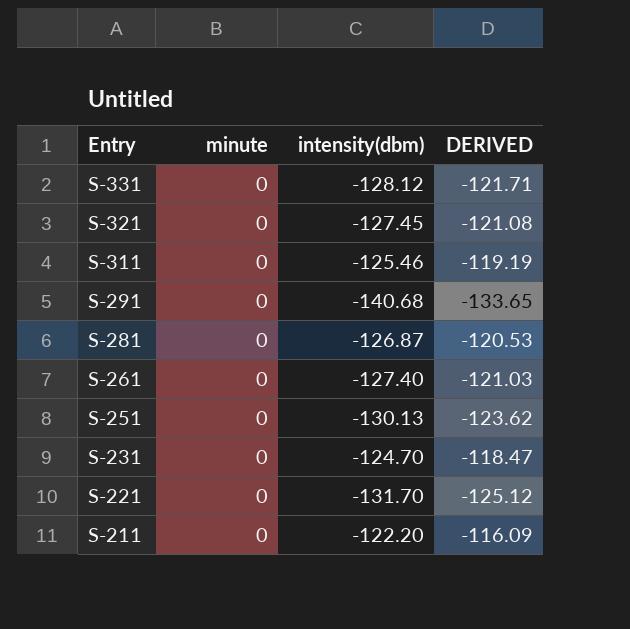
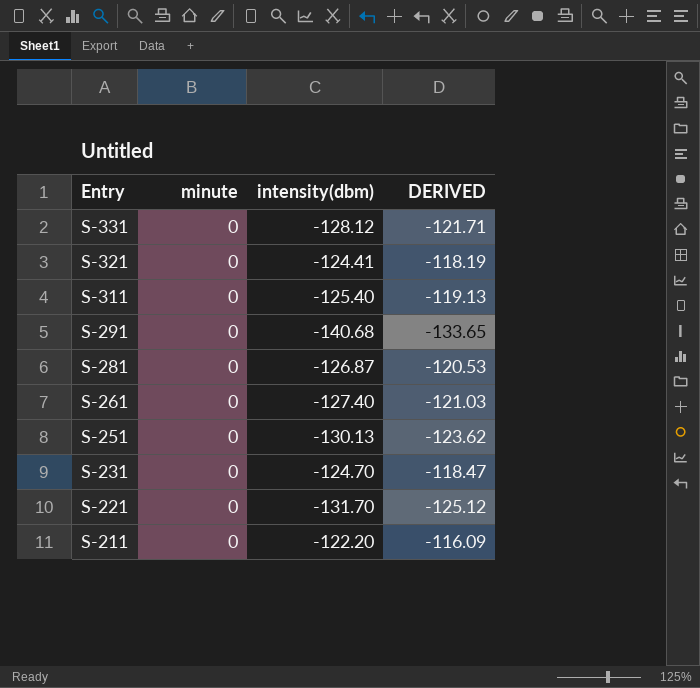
S-321 | intensity(dbm): -127.45 -> -124.41
S-321 | DERIVED: -121.08 -> -118.19
S-311 | intensity(dbm): -125.46 -> -125.40
S-311 | DERIVED: -119.19 -> -119.13

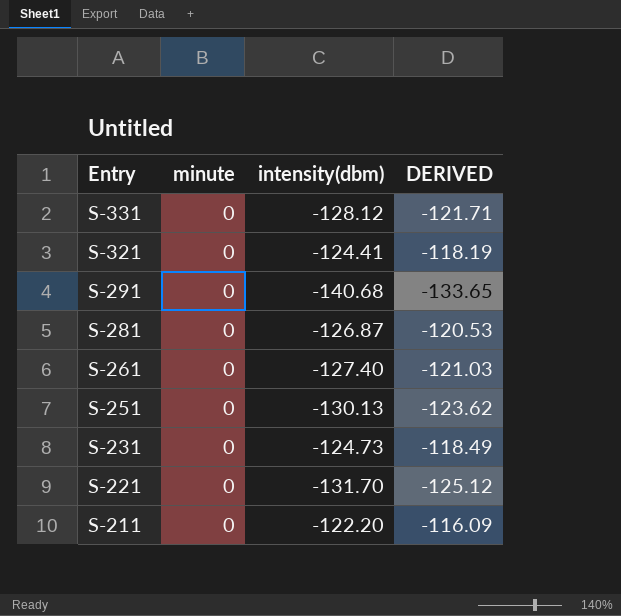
row S-311: 0 | -125.40 | -119.13 -> none
S-231 | intensity(dbm): -124.70 -> -124.73
S-231 | DERIVED: -118.47 -> -118.49

